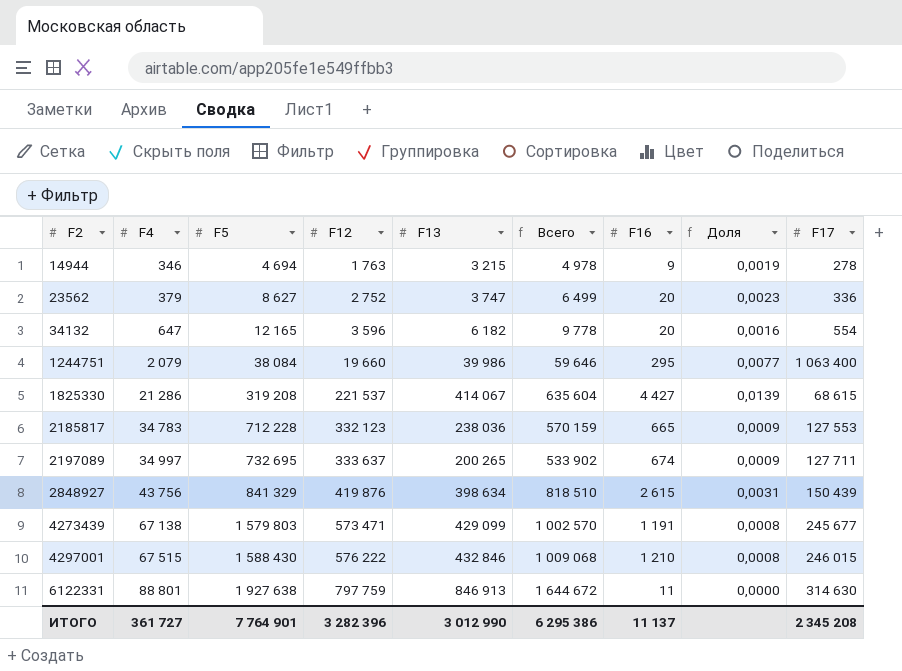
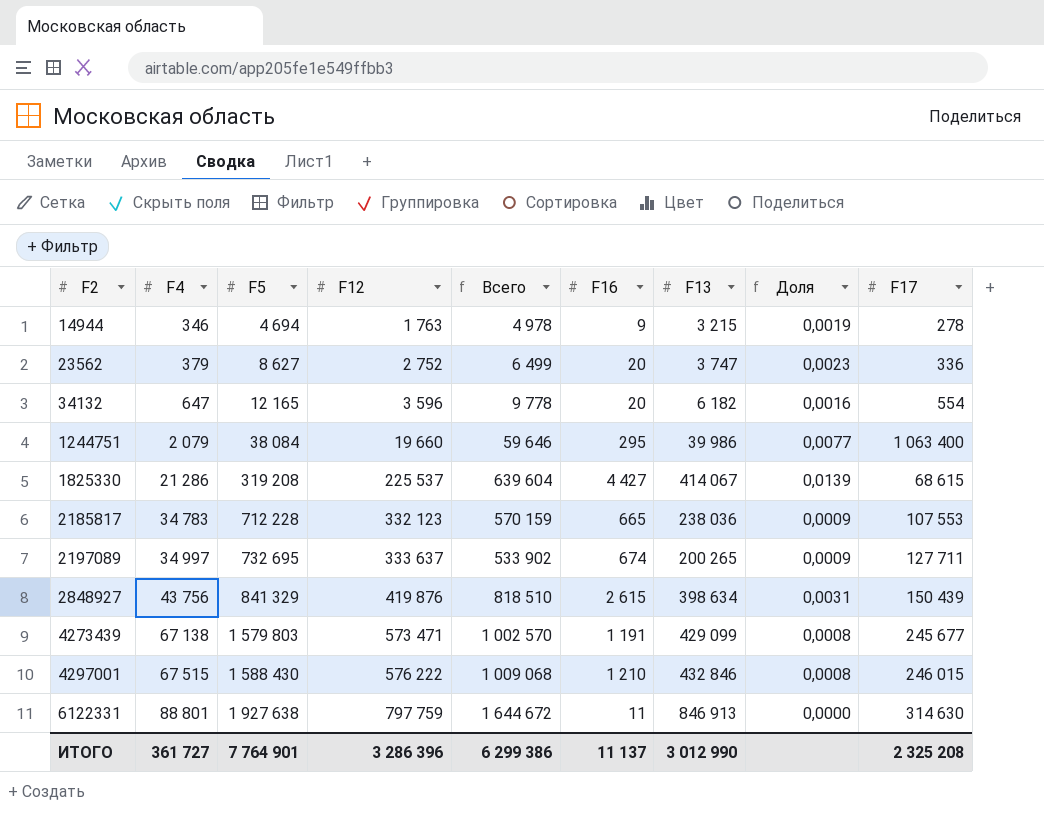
column F13 | position: 5 -> 7
1825330 | F12: 221 537 -> 225 537
1825330 | Всего: 635 604 -> 639 604
2185817 | F17: 127 553 -> 107 553
ИТОГО | F12: 3 282 396 -> 3 286 396
ИТОГО | Всего: 6 295 386 -> 6 299 386
ИТОГО | F17: 2 345 208 -> 2 325 208

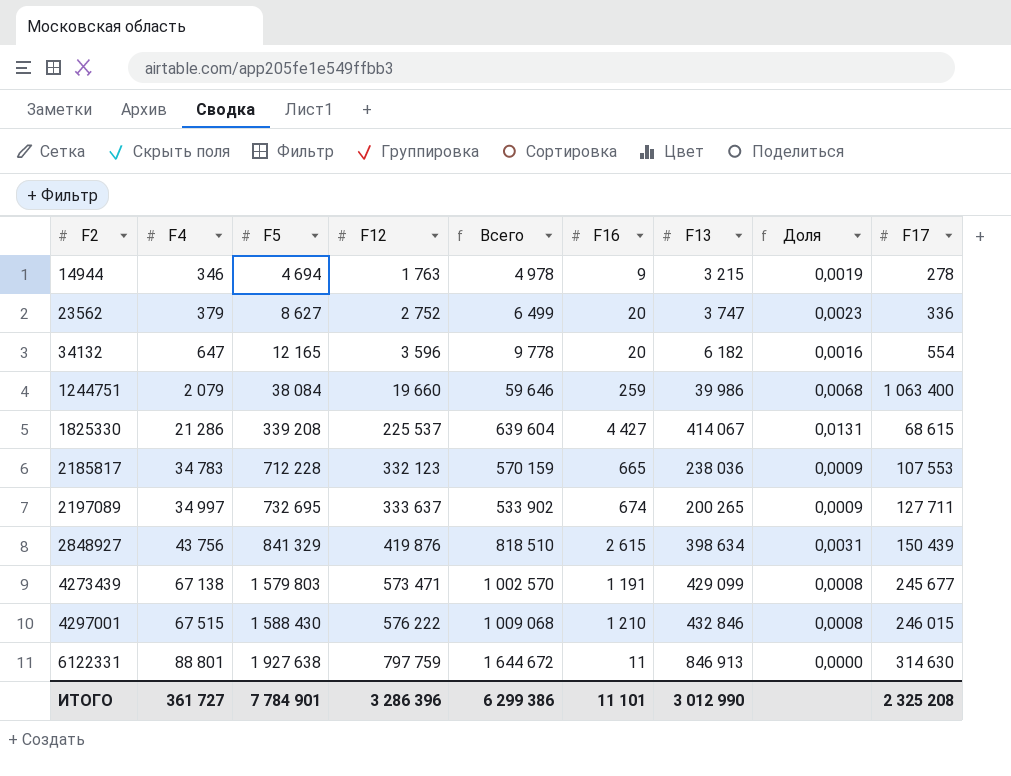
1244751 | F16: 295 -> 259
1244751 | Доля: 0,0077 -> 0,0068
1825330 | F5: 319 208 -> 339 208
1825330 | Доля: 0,0139 -> 0,0131
ИТОГО | F5: 7 764 901 -> 7 784 901
ИТОГО | F16: 11 137 -> 11 101

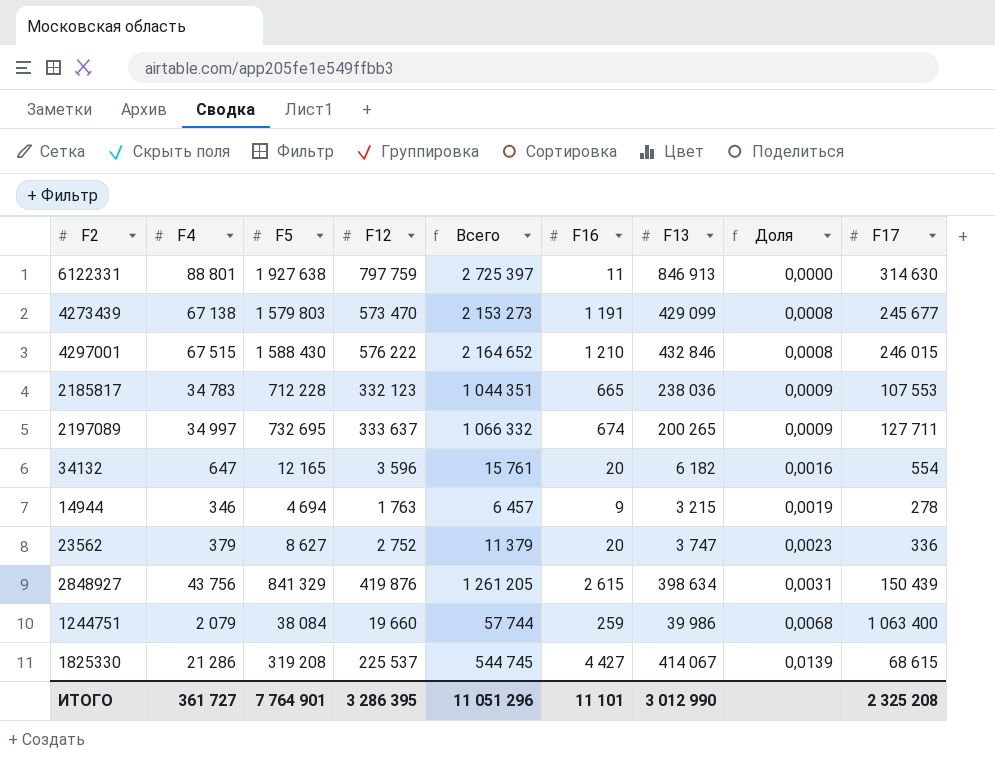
row order: F2 ascending -> Доля ascending
column Всего | formula: [F12] + [F13] -> [F5] + [F12]
4273439 | F12: 573 471 -> 573 470
1825330 | F5: 339 208 -> 319 208
1825330 | Доля: 0,0131 -> 0,0139
ИТОГО | F5: 7 784 901 -> 7 764 901
ИТОГО | F12: 3 286 396 -> 3 286 395
ИТОГО | Всего: 6 299 386 -> 11 051 296

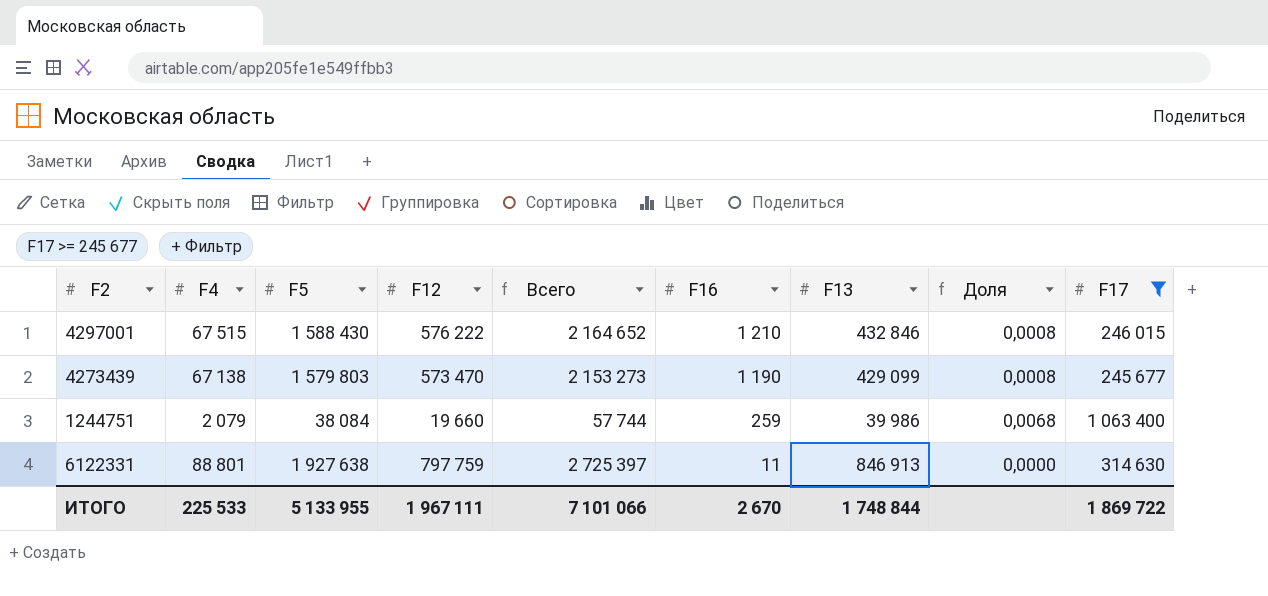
filter: none -> F17 >= 245 677
row order: Доля ascending -> F16 descending
4273439 | F16: 1 191 -> 1 190
ИТОГО | F4: 361 727 -> 225 533
ИТОГО | F5: 7 764 901 -> 5 133 955
ИТОГО | F12: 3 286 395 -> 1 967 111
ИТОГО | Всего: 11 051 296 -> 7 101 066
ИТОГО | F16: 11 101 -> 2 670
ИТОГО | F13: 3 012 990 -> 1 748 844
ИТОГО | F17: 2 325 208 -> 1 869 722

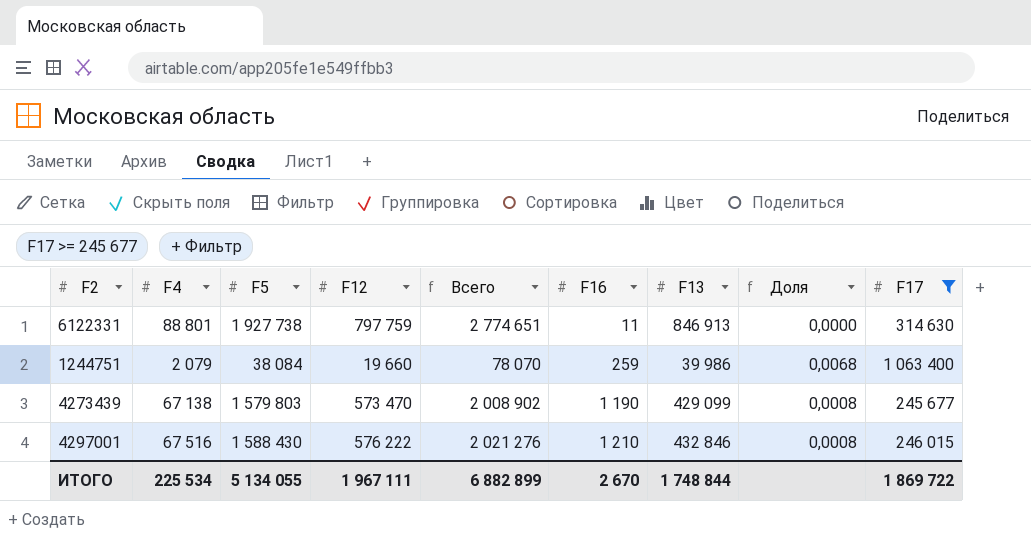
row order: F16 descending -> F16 ascending
column Всего | formula: [F5] + [F12] -> [F5] + [F13]
6122331 | F5: 1 927 638 -> 1 927 738
4297001 | F4: 67 515 -> 67 516
ИТОГО | F4: 225 533 -> 225 534
ИТОГО | F5: 5 133 955 -> 5 134 055
ИТОГО | Всего: 7 101 066 -> 6 882 899

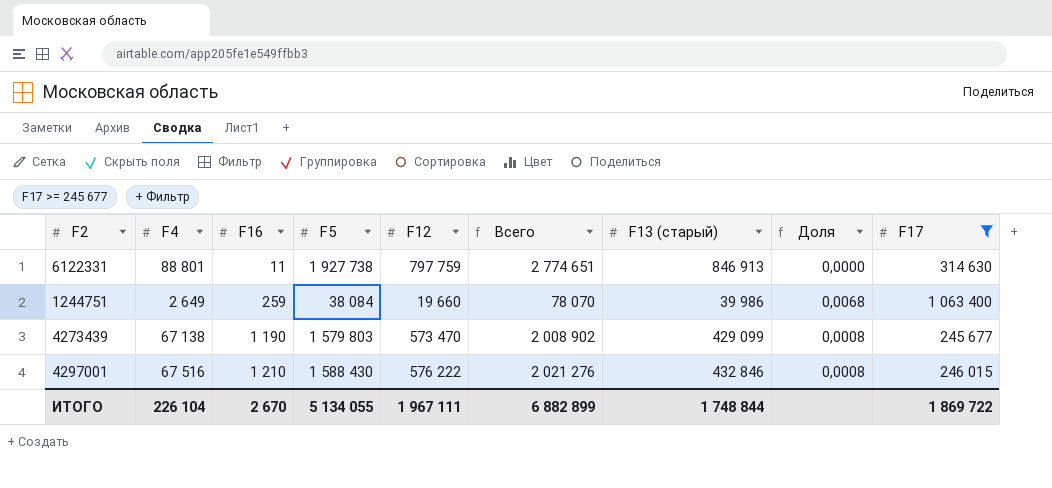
column F16 | position: 6 -> 3
column name: F13 -> F13 (старый)
1244751 | F4: 2 079 -> 2 649
ИТОГО | F4: 225 534 -> 226 104

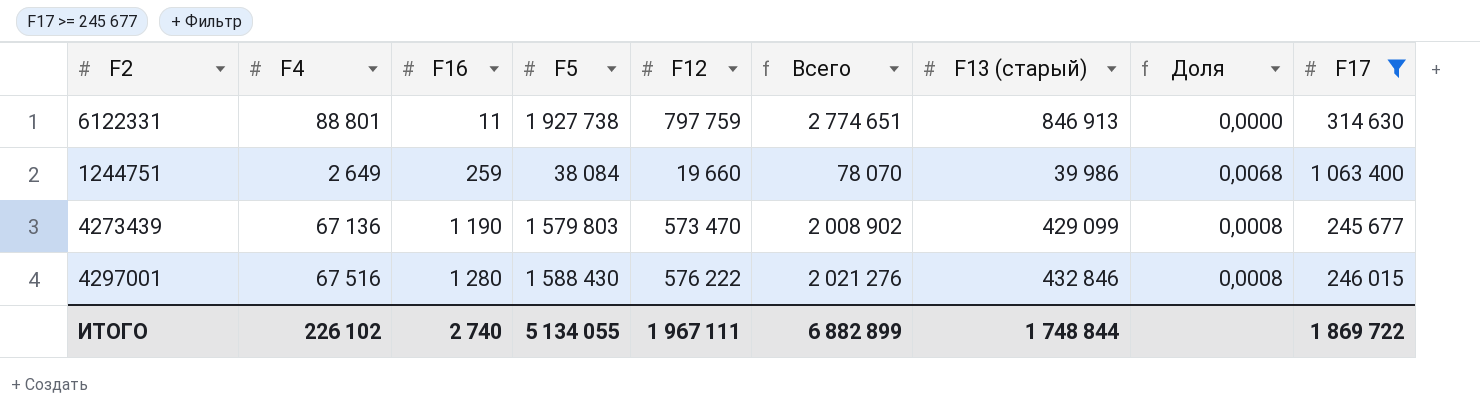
4273439 | F4: 67 138 -> 67 136
4297001 | F16: 1 210 -> 1 280
ИТОГО | F4: 226 104 -> 226 102
ИТОГО | F16: 2 670 -> 2 740

